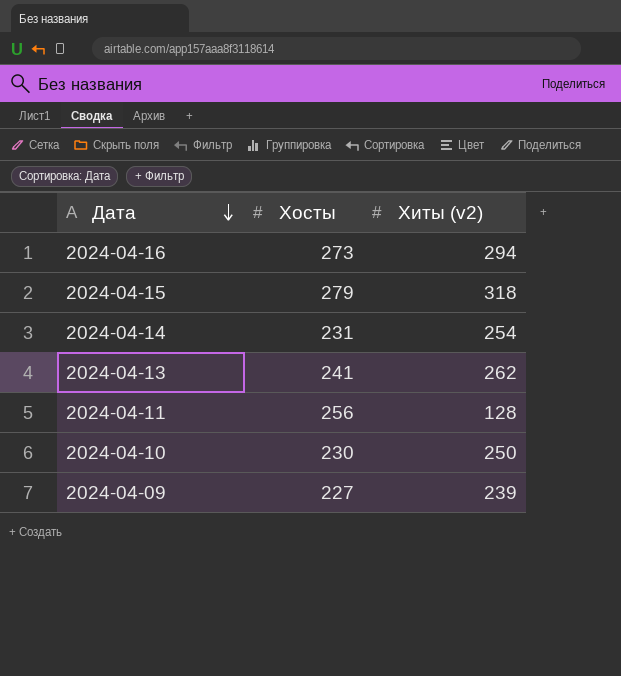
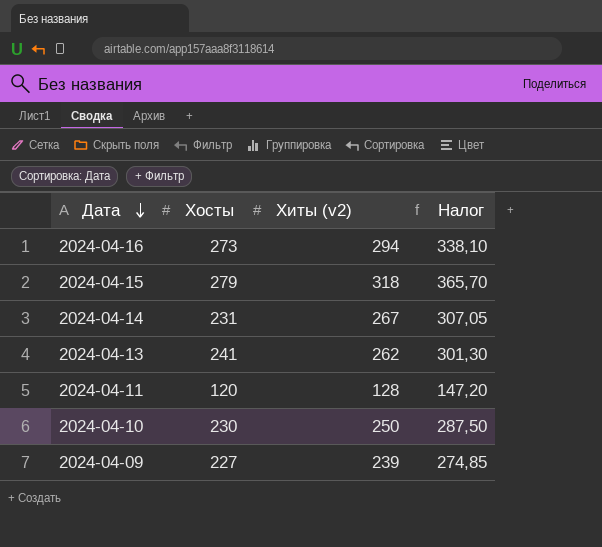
column Налог | formula: none -> [Хиты (v2)] * 1,15
2024-04-14 | Хиты (v2): 254 -> 267
2024-04-11 | Хосты: 256 -> 120

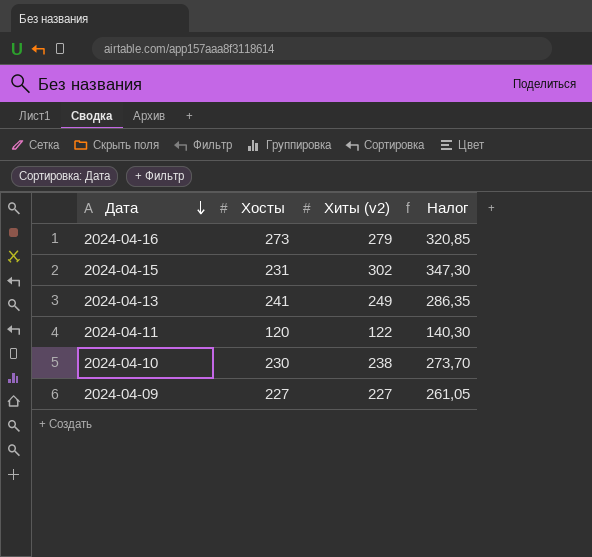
row 2024-04-14: 231 | 267 | 307,05 -> none
2024-04-16 | Хиты (v2): 294 -> 279
2024-04-16 | Налог: 338,10 -> 320,85
2024-04-15 | Хосты: 279 -> 231
2024-04-15 | Хиты (v2): 318 -> 302
2024-04-15 | Налог: 365,70 -> 347,30
2024-04-13 | Хиты (v2): 262 -> 249
2024-04-13 | Налог: 301,30 -> 286,35
2024-04-11 | Хиты (v2): 128 -> 122
2024-04-11 | Налог: 147,20 -> 140,30
2024-04-10 | Хиты (v2): 250 -> 238
2024-04-10 | Налог: 287,50 -> 273,70
2024-04-09 | Хиты (v2): 239 -> 227
2024-04-09 | Налог: 274,85 -> 261,05

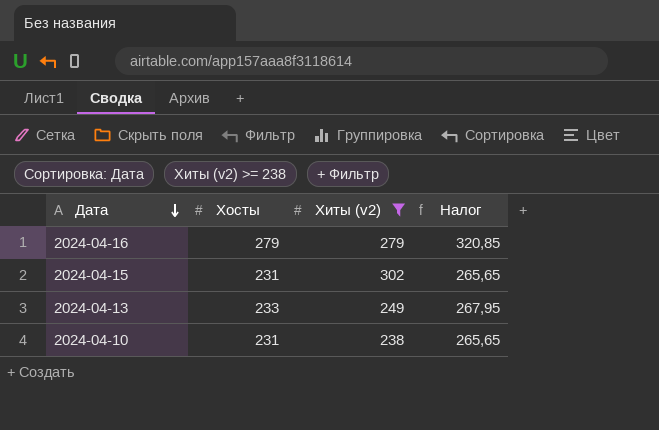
filter: none -> Хиты (v2) >= 238
column Налог | formula: [Хиты (v2)] * 1,15 -> [Хосты] * 1,15
2024-04-16 | Хосты: 273 -> 279
2024-04-13 | Хосты: 241 -> 233
2024-04-10 | Хосты: 230 -> 231

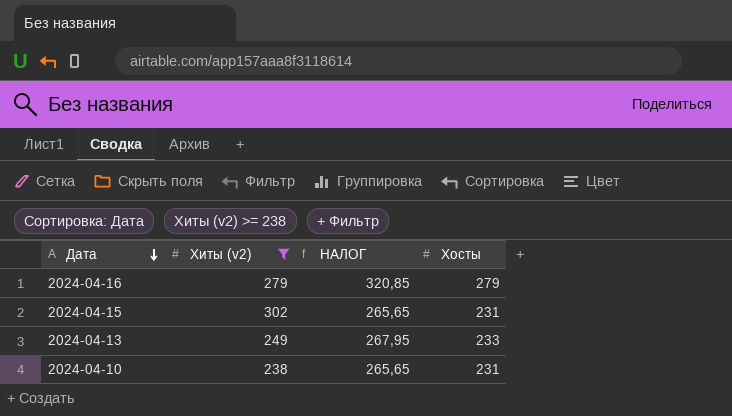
column name: Налог -> НАЛОГ
column Хосты | position: 2 -> 4

